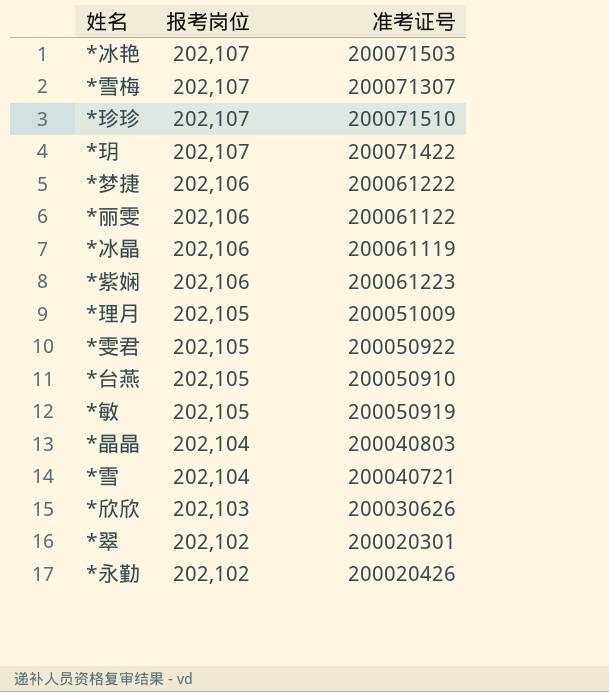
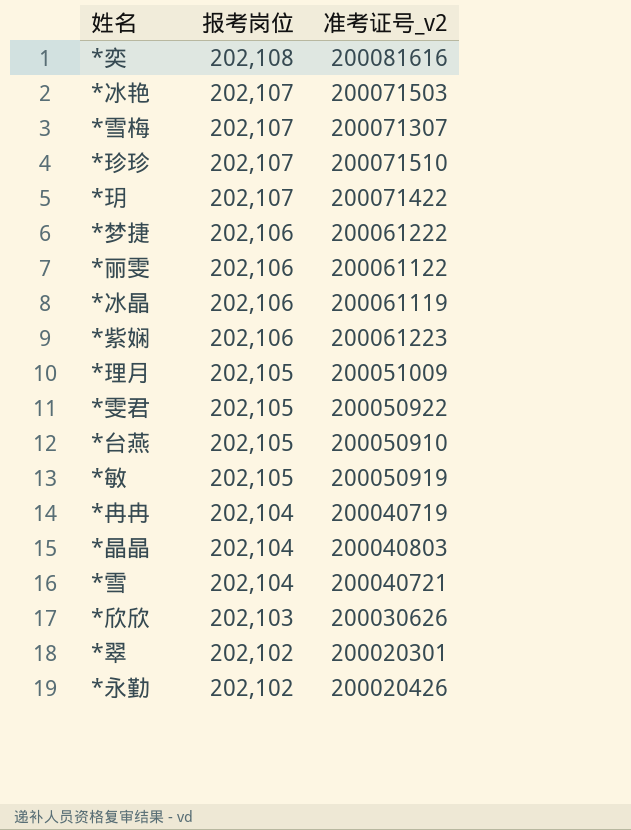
column name: 准考证号 -> 准考证号_v2
row *奕: none -> 202,108 | 200081616
row *冉冉: none -> 202,104 | 200040719

